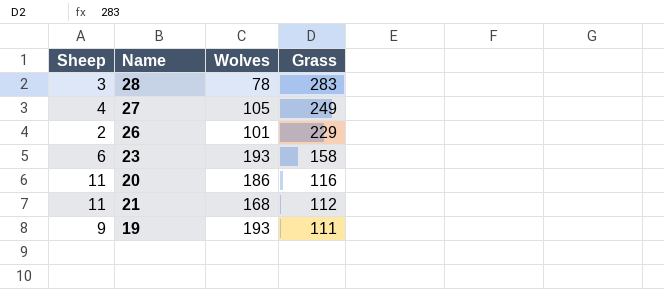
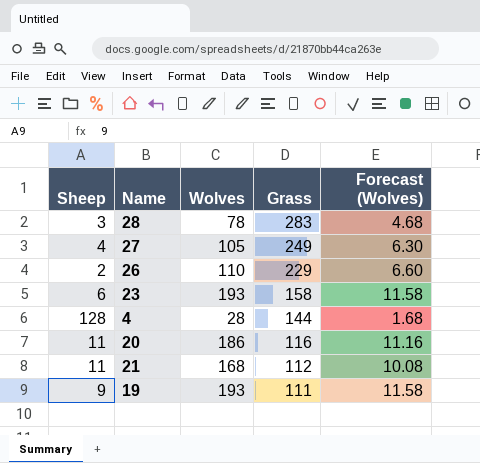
column Forecast (Wolves) | formula: none -> [Wolves] * 0.06
26 | Wolves: 101 -> 110
row 4: none -> 128 | 28 | 144 | 1.68

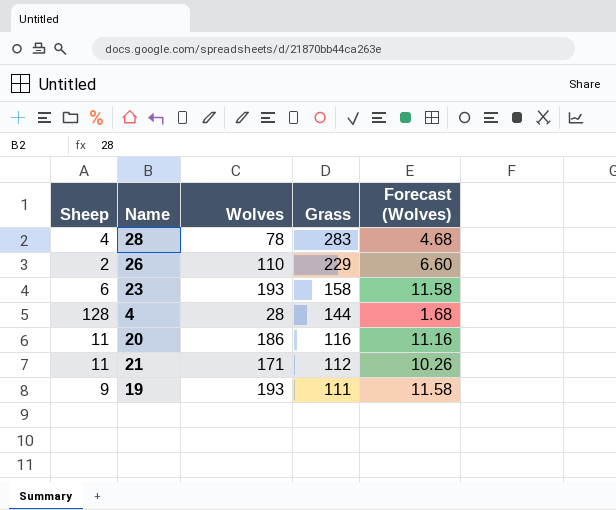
row 27: 4 | 105 | 249 | 6.30 -> none
28 | Sheep: 3 -> 4
21 | Wolves: 168 -> 171
21 | Forecast (Wolves): 10.08 -> 10.26

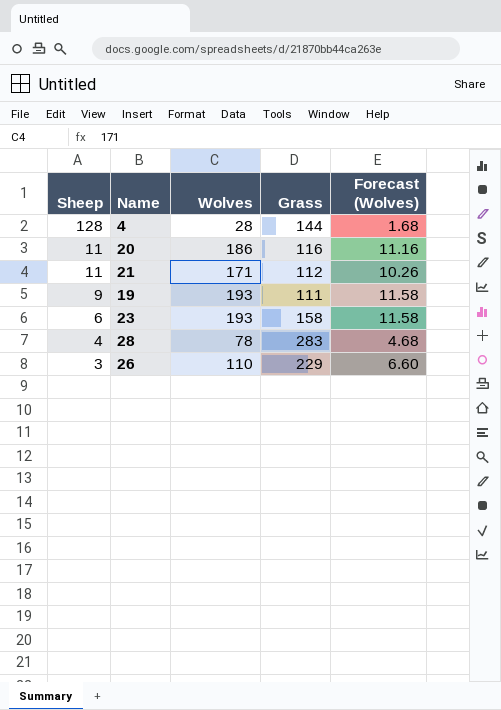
row order: Grass descending -> Sheep descending
26 | Sheep: 2 -> 3

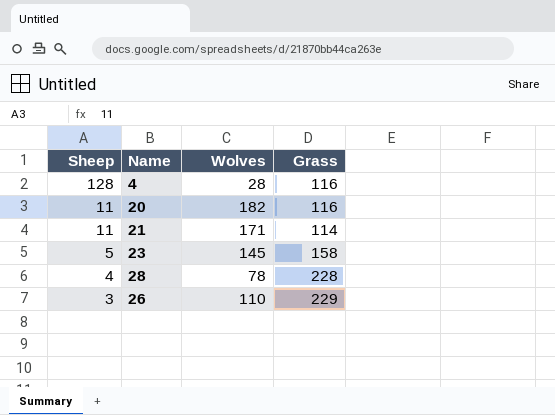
column Forecast (Wolves) | formula: [Wolves] * 0.06 -> none
row 19: 9 | 193 | 111 | 11.58 -> none
4 | Grass: 144 -> 116
20 | Wolves: 186 -> 182
21 | Grass: 112 -> 114
23 | Sheep: 6 -> 5
23 | Wolves: 193 -> 145
28 | Grass: 283 -> 228

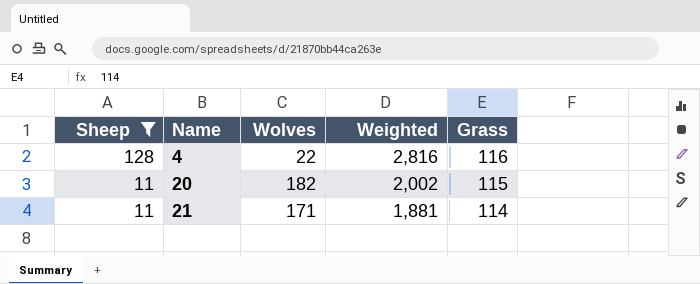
filter: none -> Sheep >= 11
column Weighted | formula: none -> [Sheep] * [Wolves]
4 | Wolves: 28 -> 22
20 | Grass: 116 -> 115

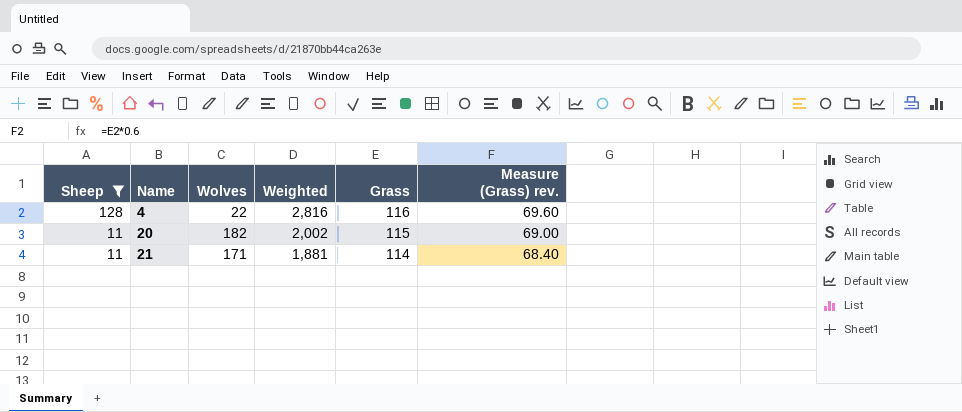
column Measure (Grass) rev. | formula: none -> [Grass] * 0.6

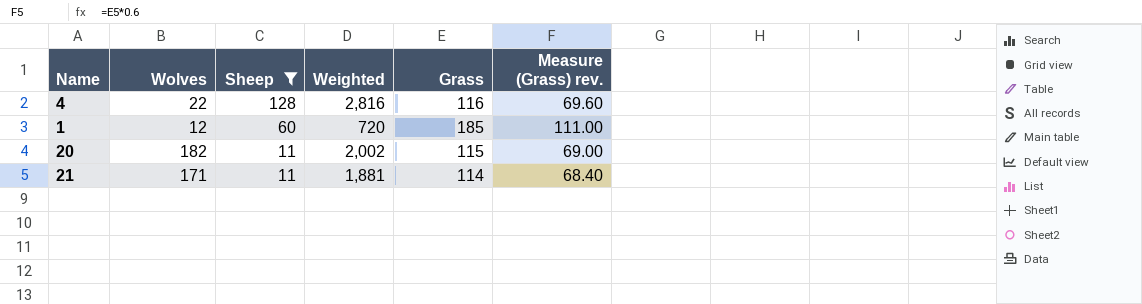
column Sheep | position: 1 -> 3
row 1: none -> 12 | 60 | 720 | 185 | 111.00

